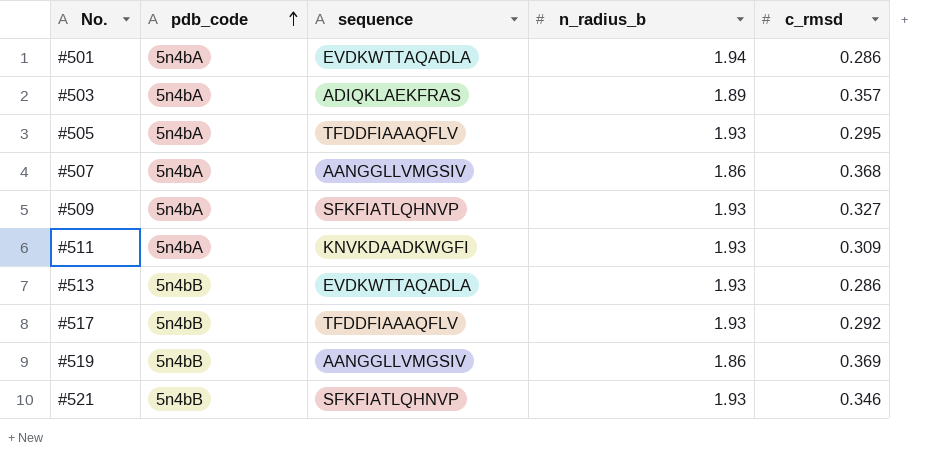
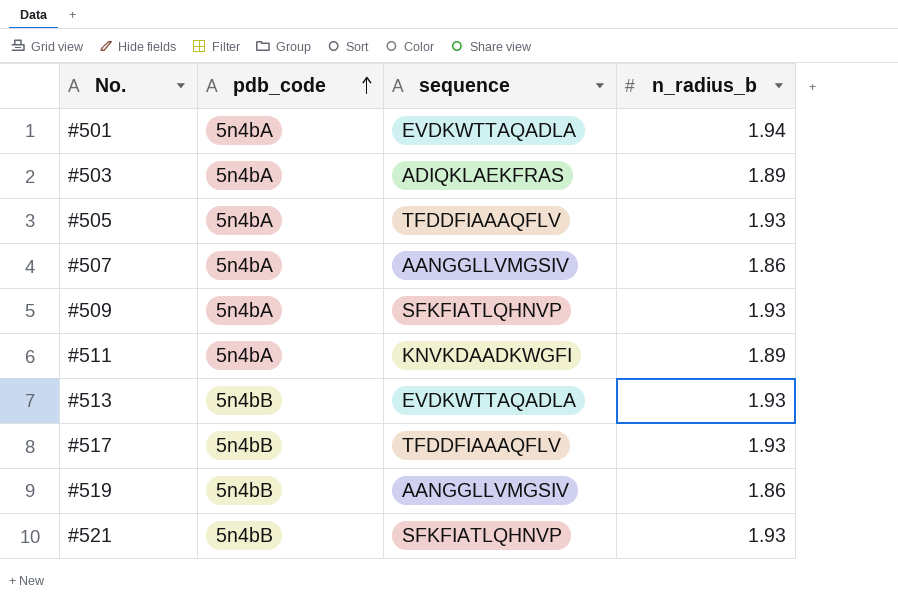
column c_rmsd | position: 5 -> none
#511 | n_radius_b: 1.93 -> 1.89

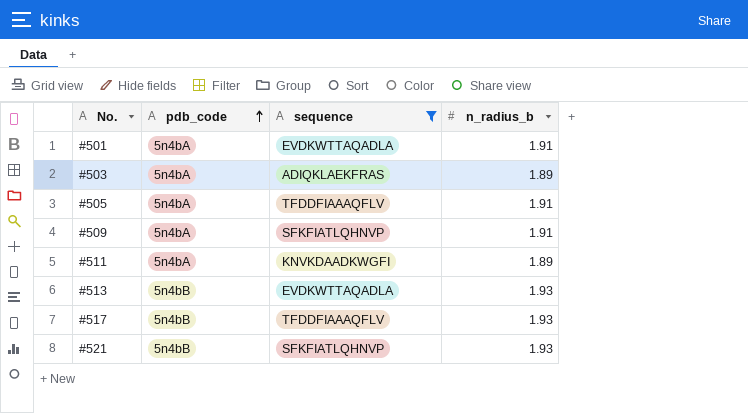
filter: none -> sequence != AANGGLLVMGSIV
#501 | n_radius_b: 1.94 -> 1.91
#505 | n_radius_b: 1.93 -> 1.91
#509 | n_radius_b: 1.93 -> 1.91

